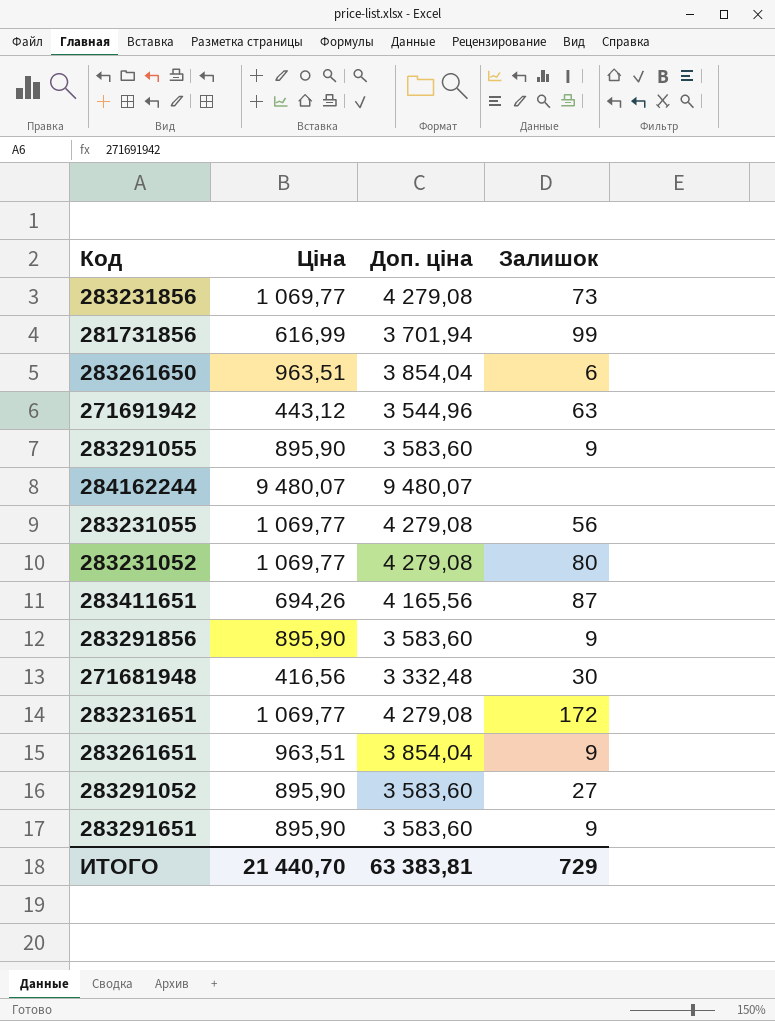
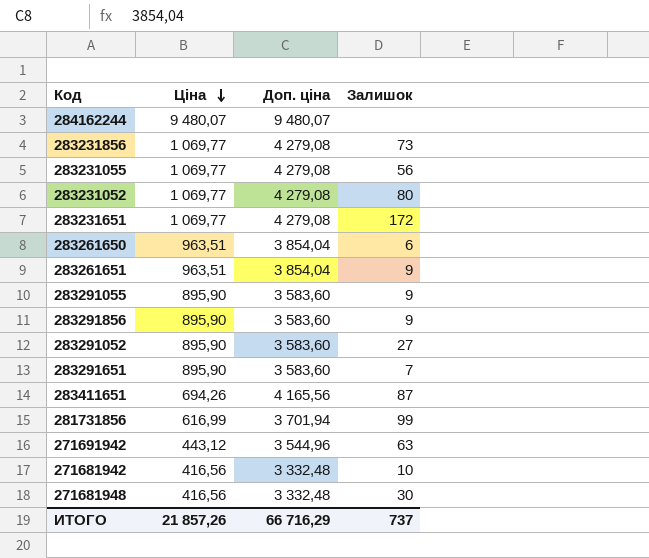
row order: none -> Ціна descending
283291651 | Залишок: 9 -> 7
row 271681942: none -> 416,56 | 3 332,48 | 10
ИТОГО | Ціна: 21 440,70 -> 21 857,26
ИТОГО | Доп. ціна: 63 383,81 -> 66 716,29
ИТОГО | Залишок: 729 -> 737

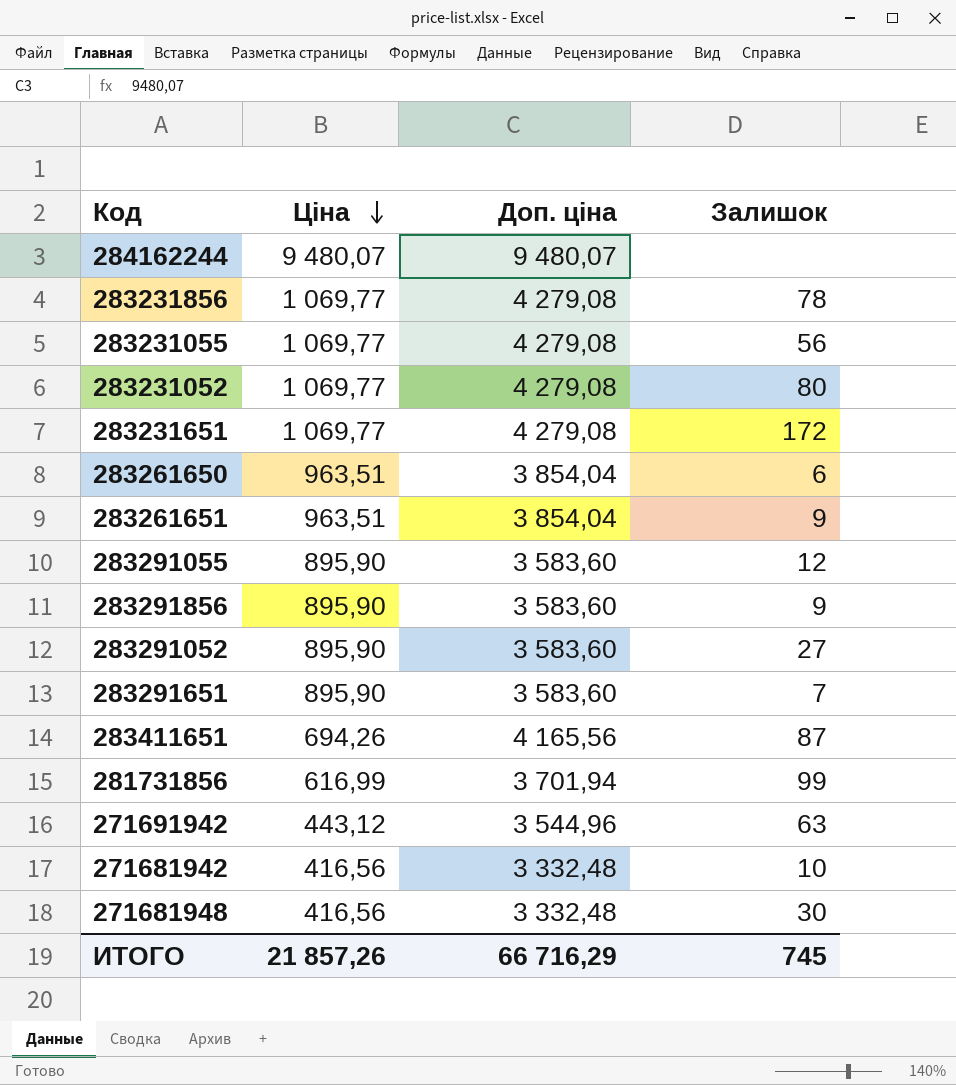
283231856 | Залишок: 73 -> 78
283291055 | Залишок: 9 -> 12
ИТОГО | Залишок: 737 -> 745

